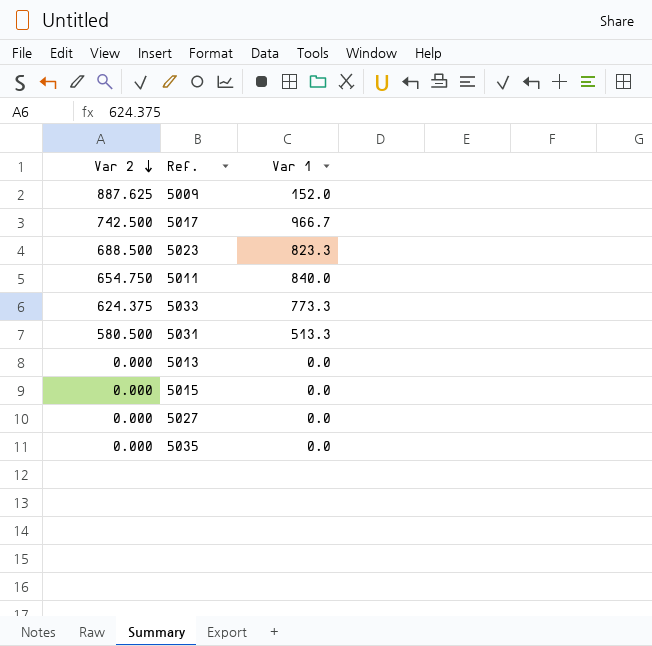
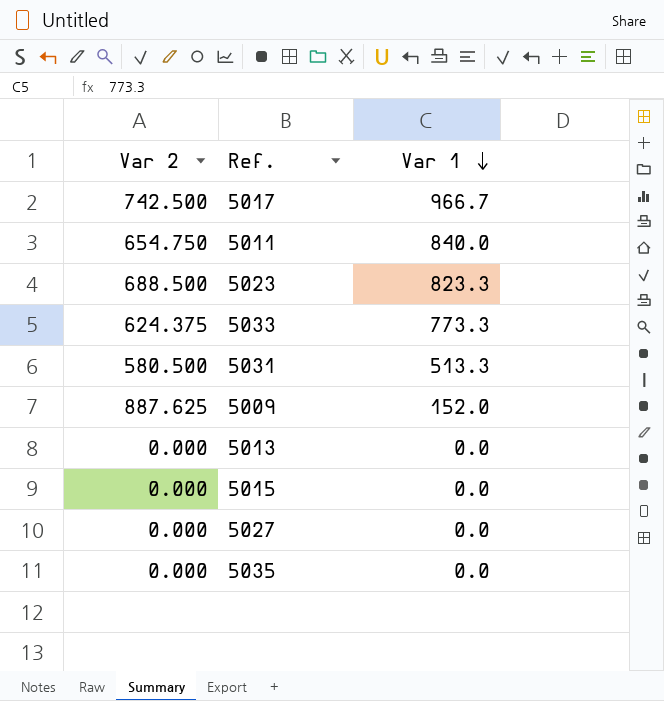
row order: Var 2 descending -> Var 1 descending

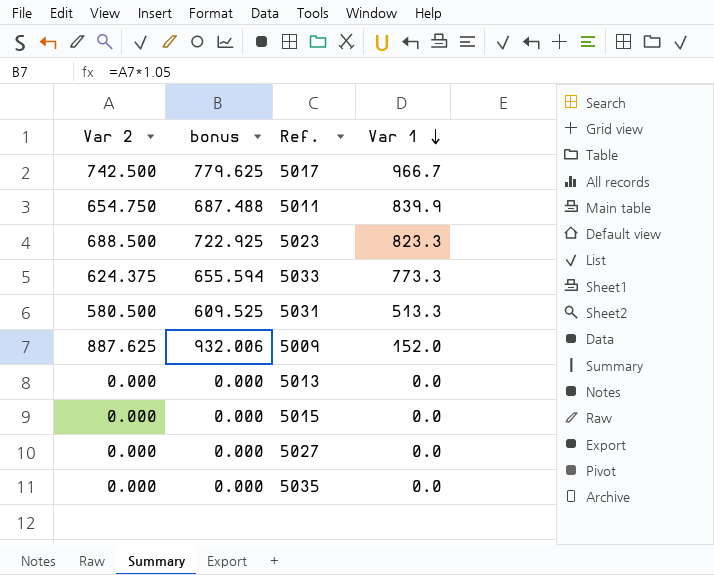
column bonus | formula: none -> [Var 2] * 1.05
5011 | Var 1: 840.0 -> 839.9

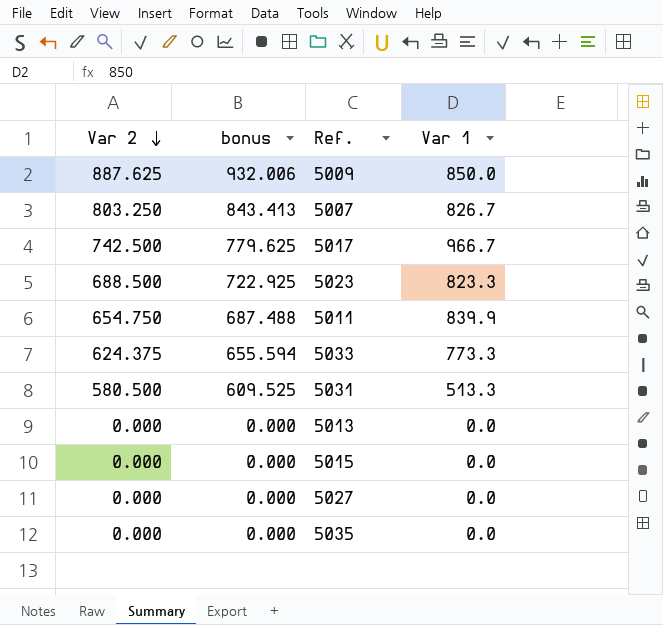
row order: Var 1 descending -> Var 2 descending
5009 | Var 1: 152.0 -> 850.0
row 5007: none -> 803.250 | 843.413 | 826.7

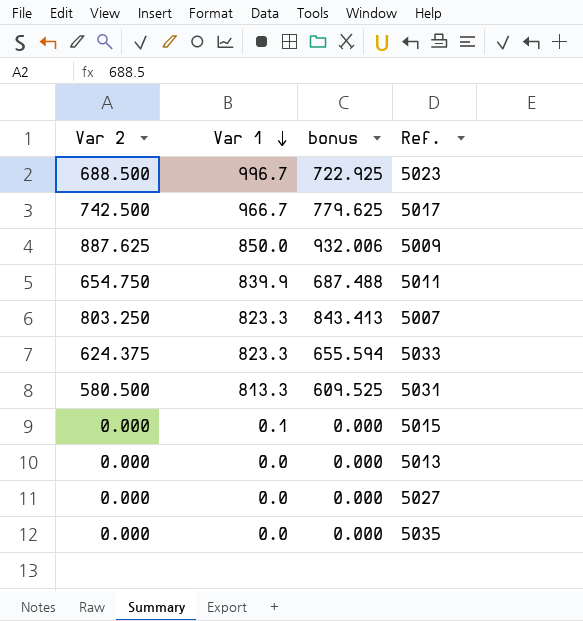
row order: Var 2 descending -> Var 1 descending
column Var 1 | position: 4 -> 2
5023 | Var 1: 823.3 -> 996.7
5007 | Var 1: 826.7 -> 823.3
5033 | Var 1: 773.3 -> 823.3
5031 | Var 1: 513.3 -> 813.3
5015 | Var 1: 0.0 -> 0.1

